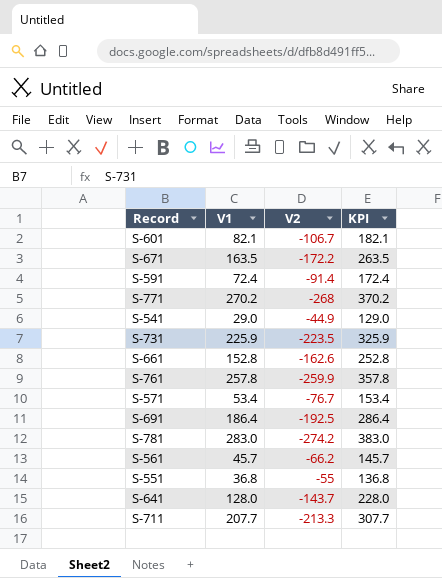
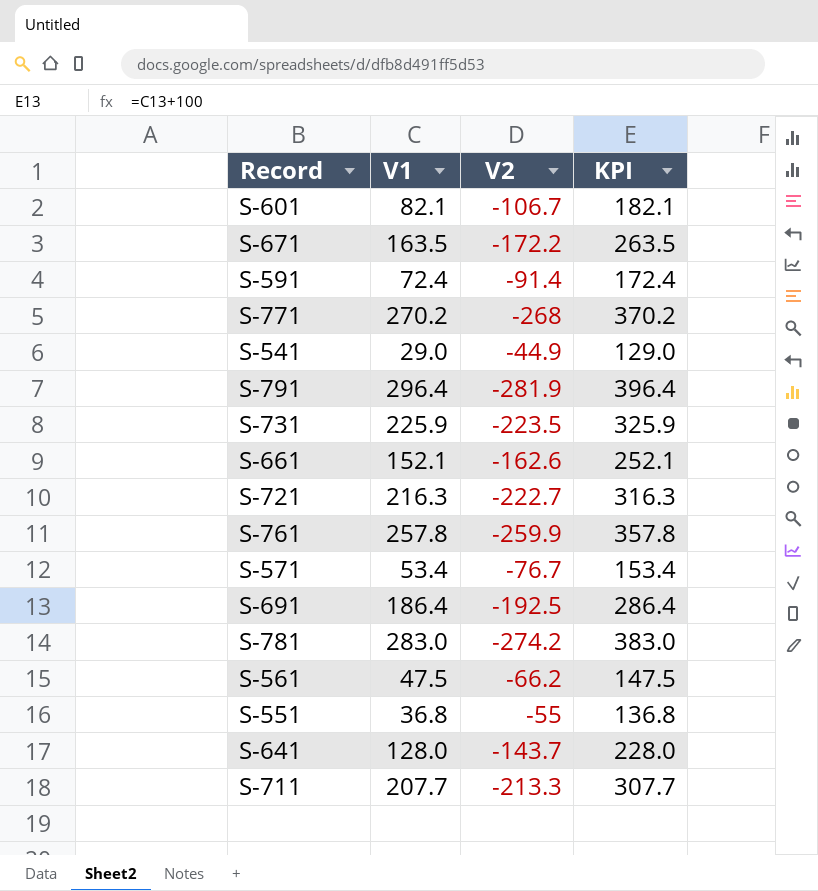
row S-791: none -> 296.4 | -281.9 | 396.4
S-661 | V1: 152.8 -> 152.1
S-661 | KPI: 252.8 -> 252.1
row S-721: none -> 216.3 | -222.7 | 316.3
S-561 | V1: 45.7 -> 47.5
S-561 | KPI: 145.7 -> 147.5

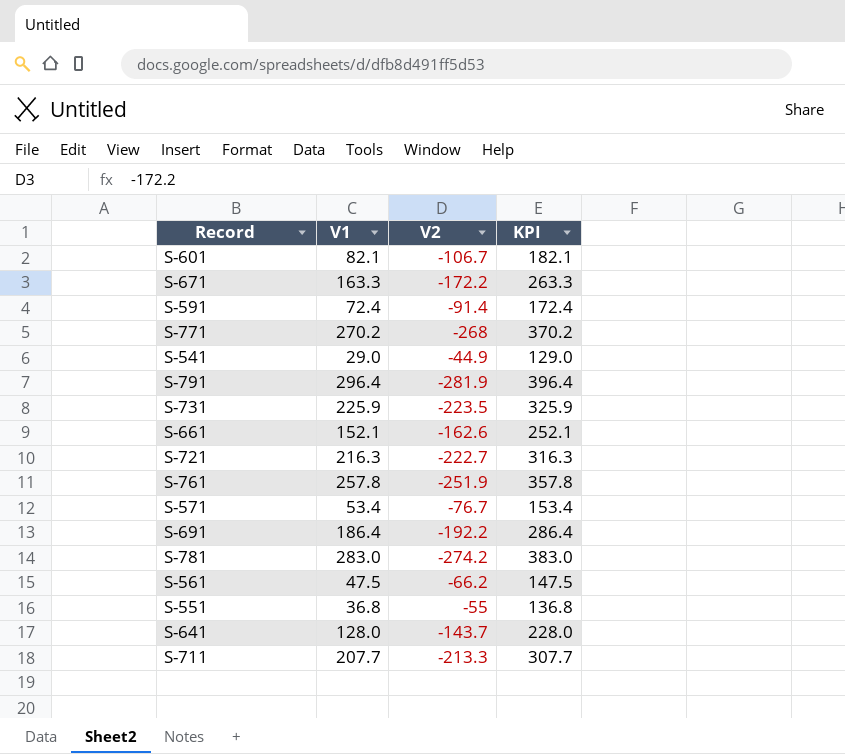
S-671 | V1: 163.5 -> 163.3
S-671 | KPI: 263.5 -> 263.3
S-761 | V2: -259.9 -> -251.9
S-691 | V2: -192.5 -> -192.2

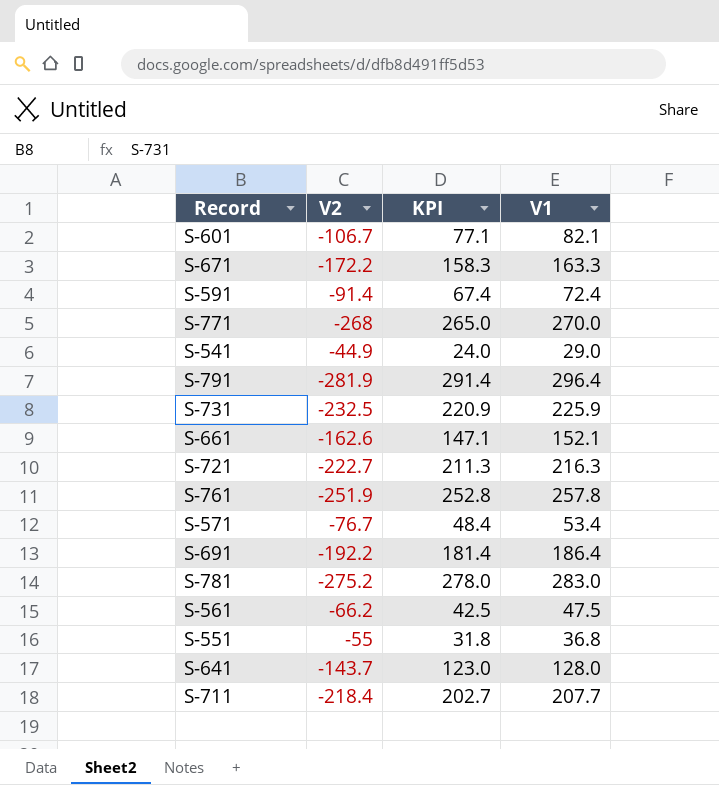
column KPI | formula: [V1] + 100 -> [V1] - 5
column V1 | position: 2 -> 4
S-771 | V1: 270.2 -> 270.0
S-731 | V2: -223.5 -> -232.5
S-781 | V2: -274.2 -> -275.2
S-711 | V2: -213.3 -> -218.4

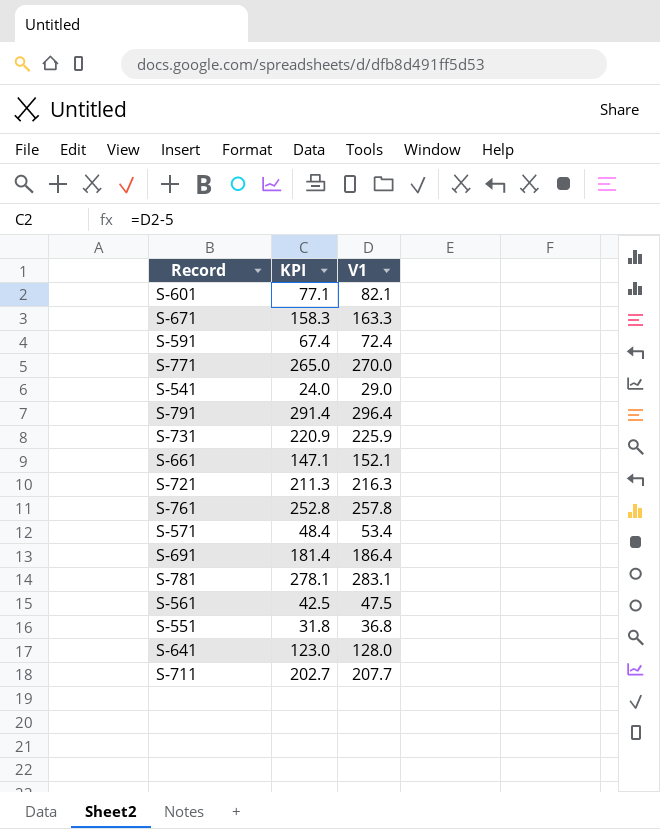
column V2 | position: 2 -> none
S-781 | KPI: 278.0 -> 278.1
S-781 | V1: 283.0 -> 283.1

